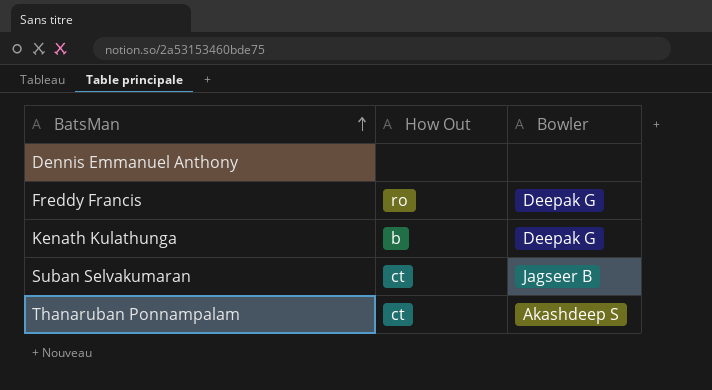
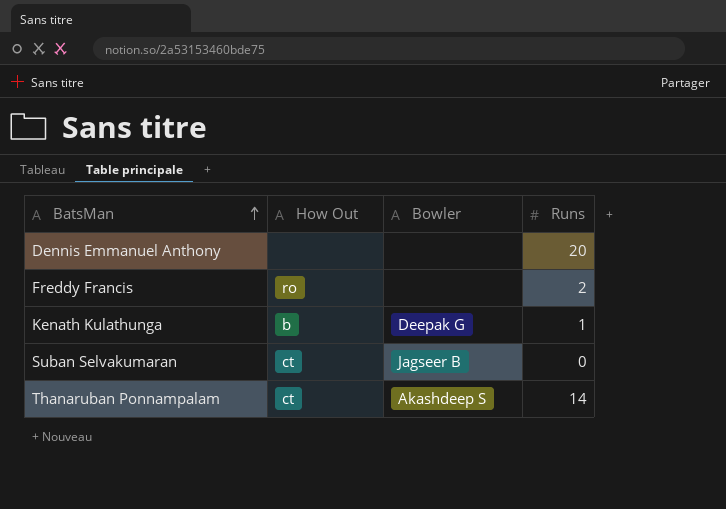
column Runs | position: none -> 4
Freddy Francis | Bowler: Deepak G -> none

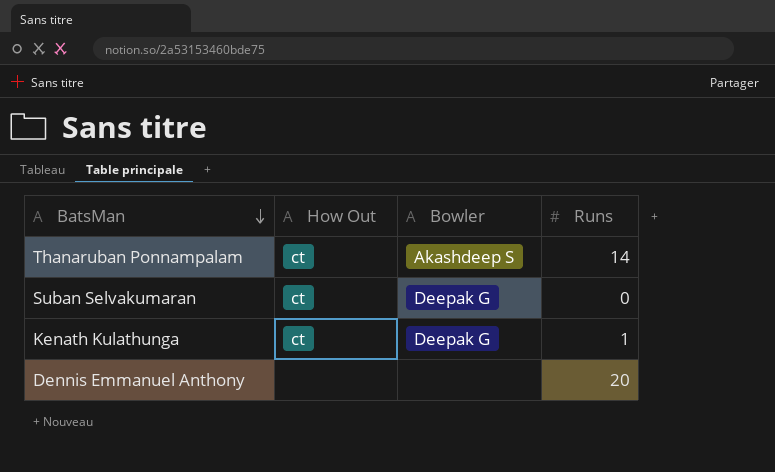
row order: BatsMan ascending -> BatsMan descending
row Freddy Francis: ro | none | 2 -> none
Suban Selvakumaran | Bowler: Jagseer B -> Deepak G
Kenath Kulathunga | How Out: b -> ct

